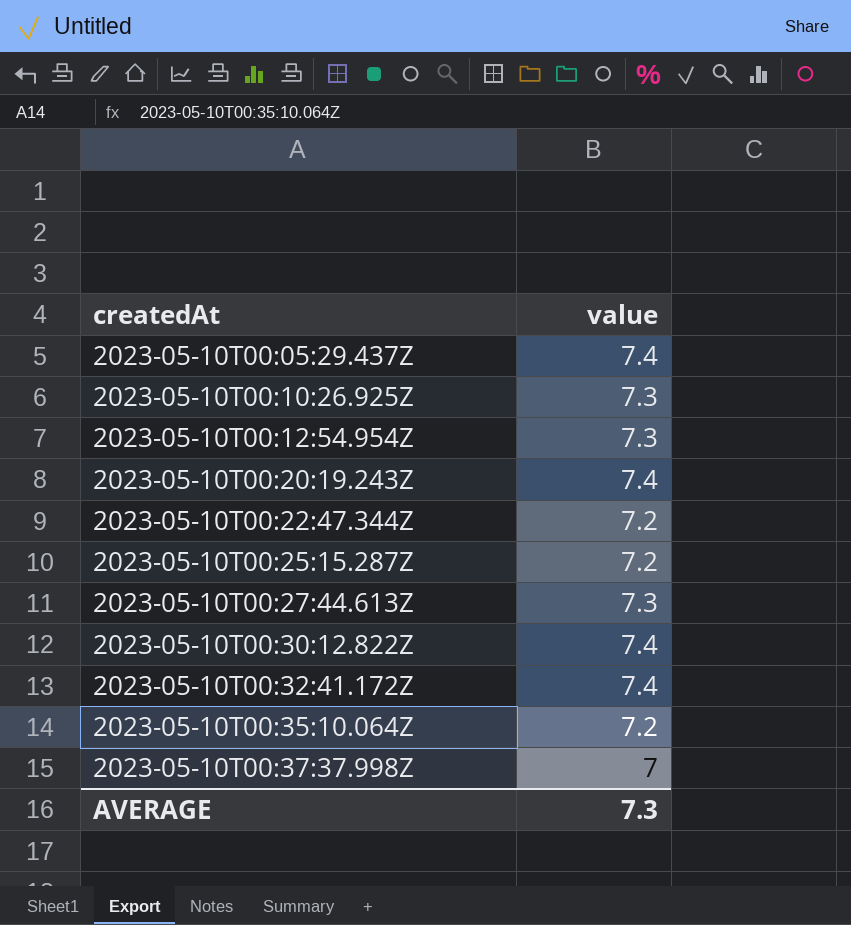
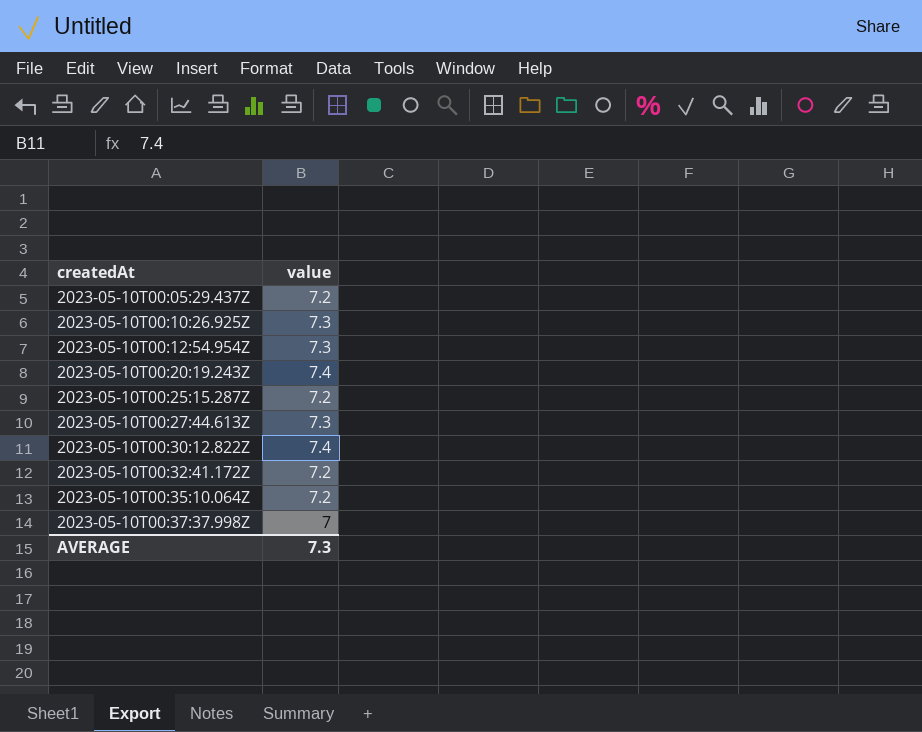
row 2023-05-10T00:22:47.344Z: 7.2 -> none
2023-05-10T00:05:29.437Z | value: 7.4 -> 7.2
2023-05-10T00:32:41.172Z | value: 7.4 -> 7.2

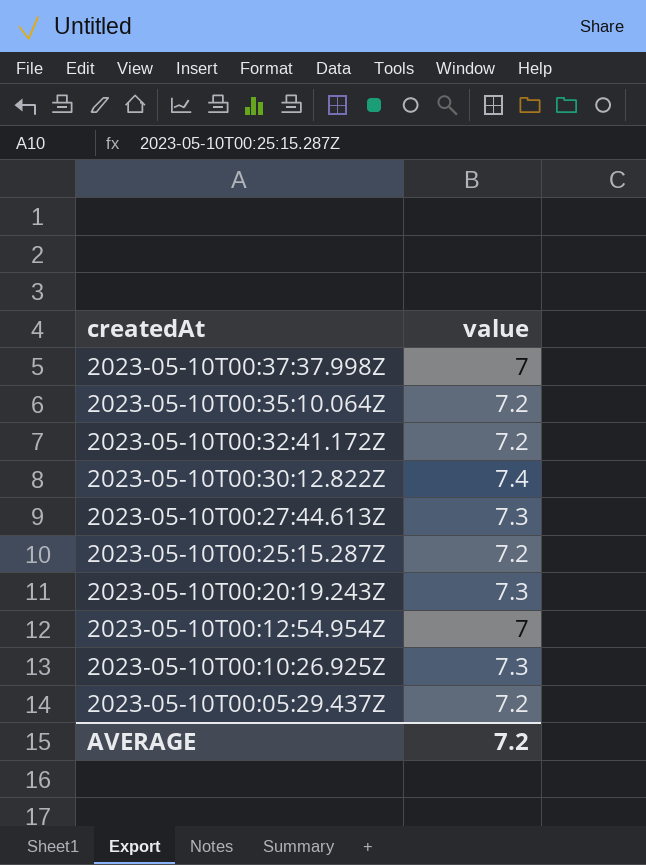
row order: createdAt ascending -> createdAt descending
2023-05-10T00:20:19.243Z | value: 7.4 -> 7.3
2023-05-10T00:12:54.954Z | value: 7.3 -> 7
AVERAGE | value: 7.3 -> 7.2

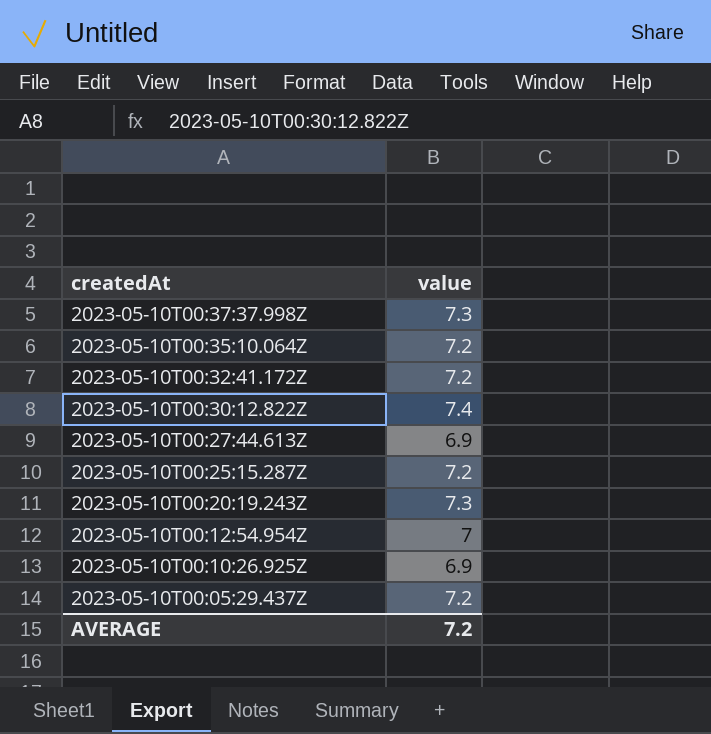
2023-05-10T00:37:37.998Z | value: 7 -> 7.3
2023-05-10T00:27:44.613Z | value: 7.3 -> 6.9
2023-05-10T00:10:26.925Z | value: 7.3 -> 6.9

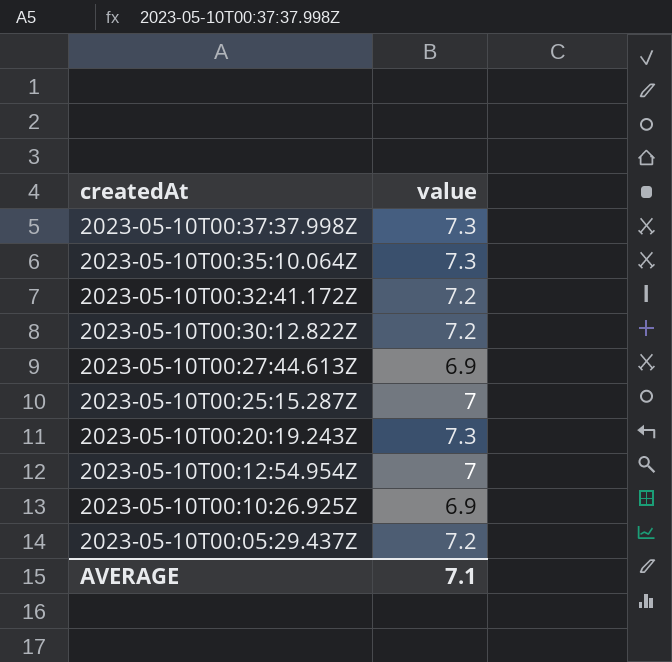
2023-05-10T00:35:10.064Z | value: 7.2 -> 7.3
2023-05-10T00:30:12.822Z | value: 7.4 -> 7.2
2023-05-10T00:25:15.287Z | value: 7.2 -> 7
AVERAGE | value: 7.2 -> 7.1

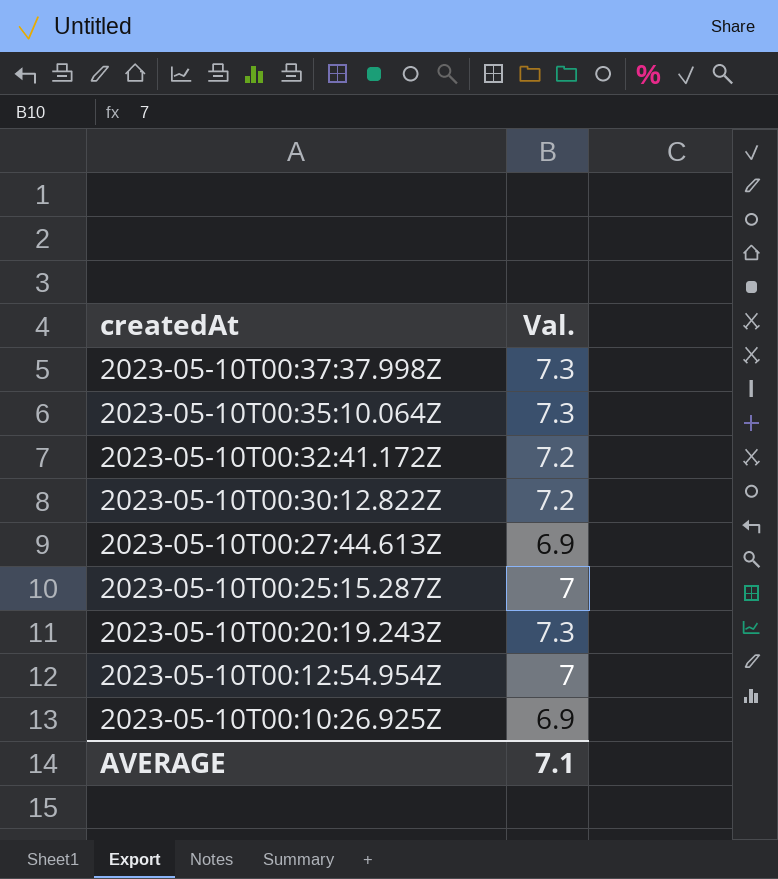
column name: value -> Val.
row 2023-05-10T00:05:29.437Z: 7.2 -> none

